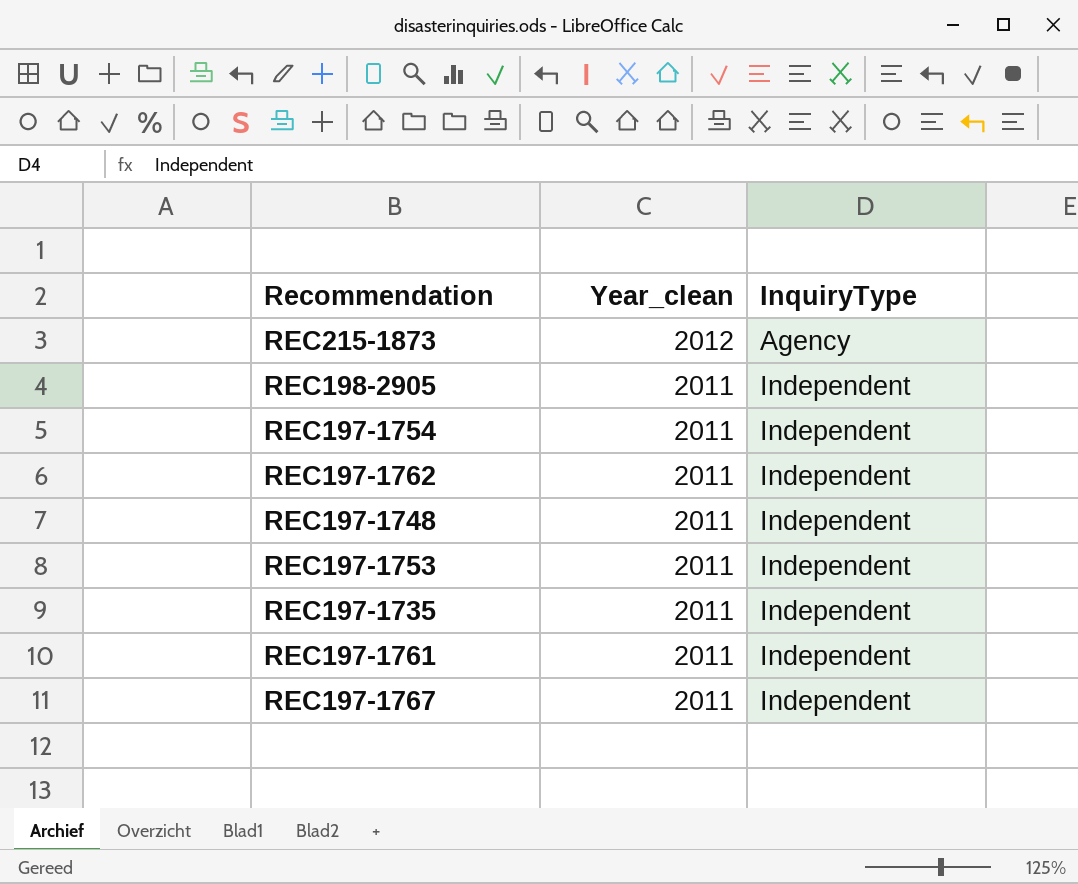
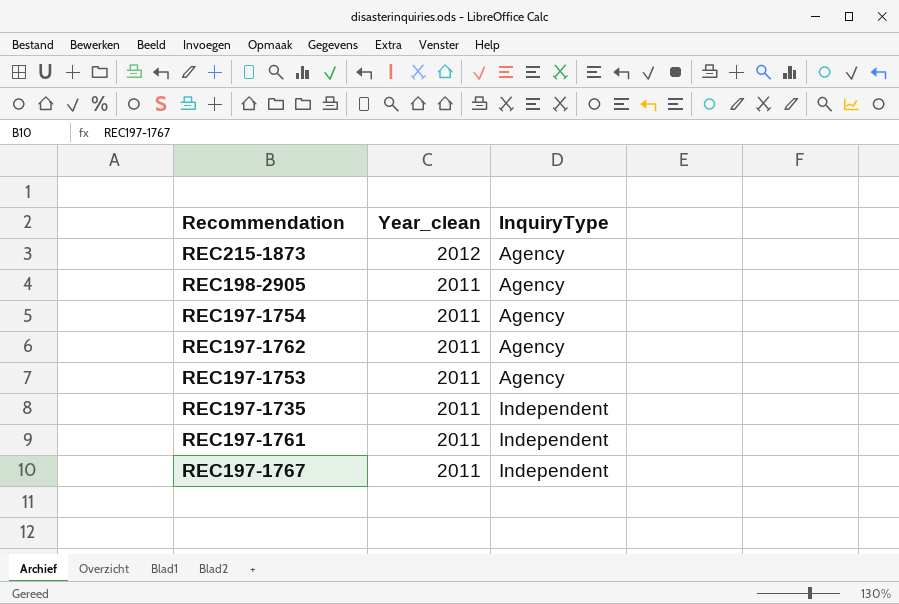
row REC197-1748: 2011 | Independent -> none
REC198-2905 | InquiryType: Independent -> Agency
REC197-1754 | InquiryType: Independent -> Agency
REC197-1762 | InquiryType: Independent -> Agency
REC197-1753 | InquiryType: Independent -> Agency

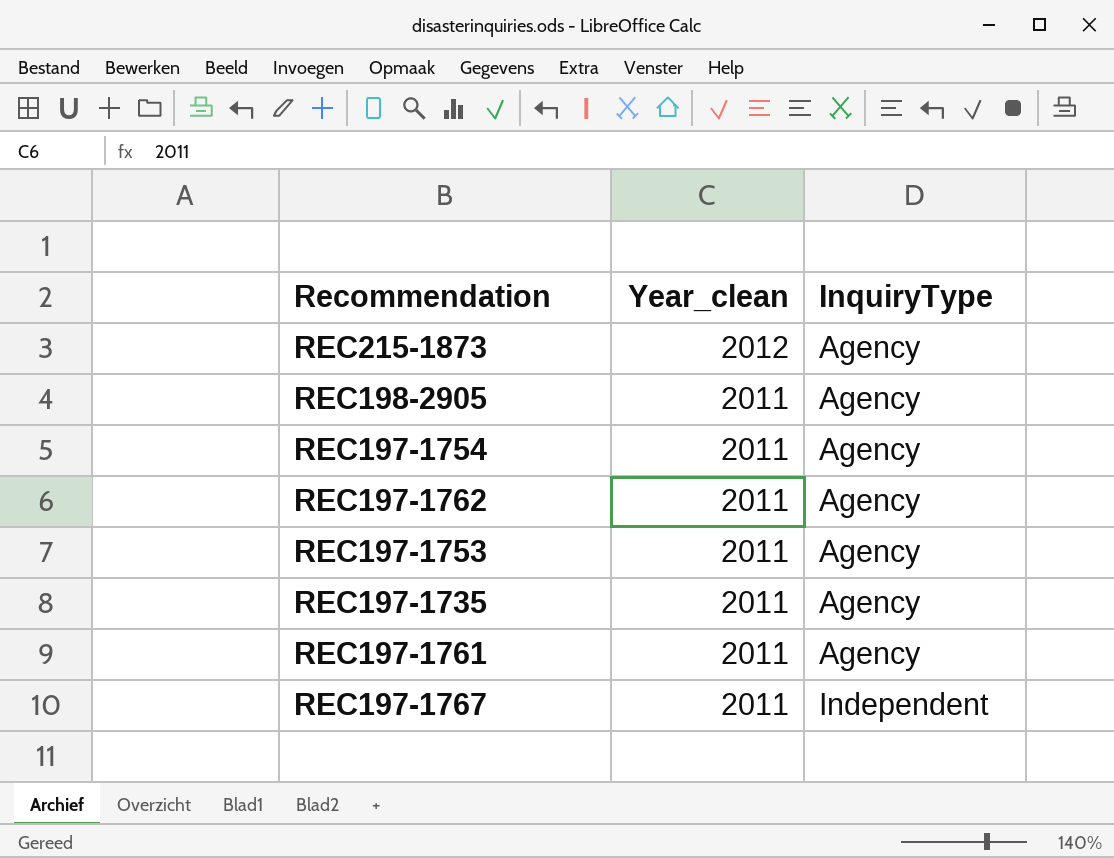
REC197-1735 | InquiryType: Independent -> Agency
REC197-1761 | InquiryType: Independent -> Agency

